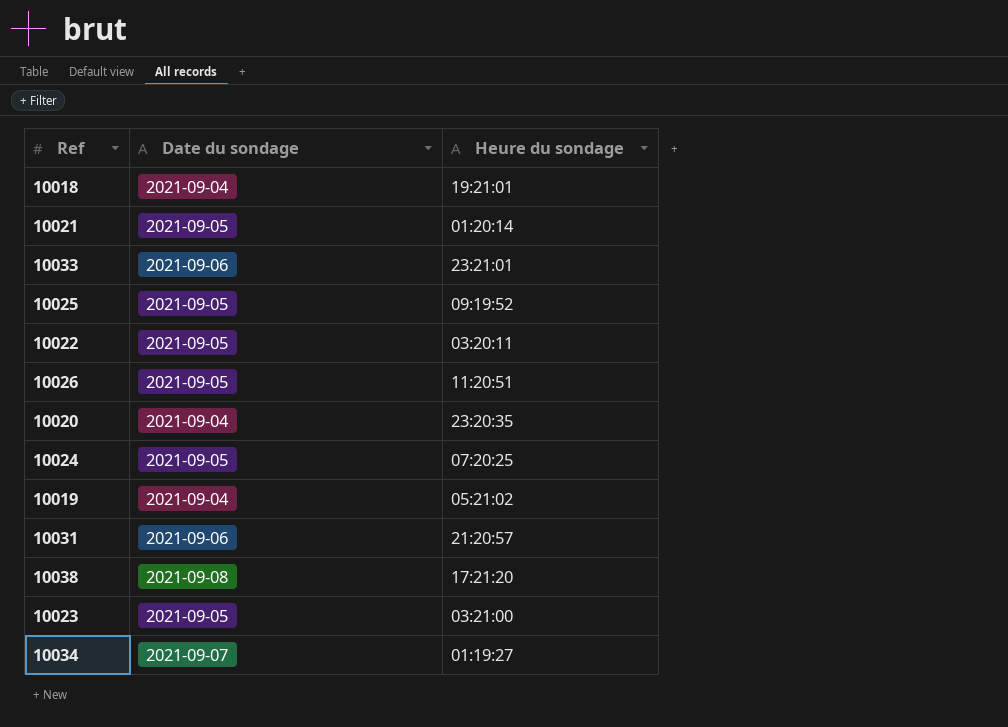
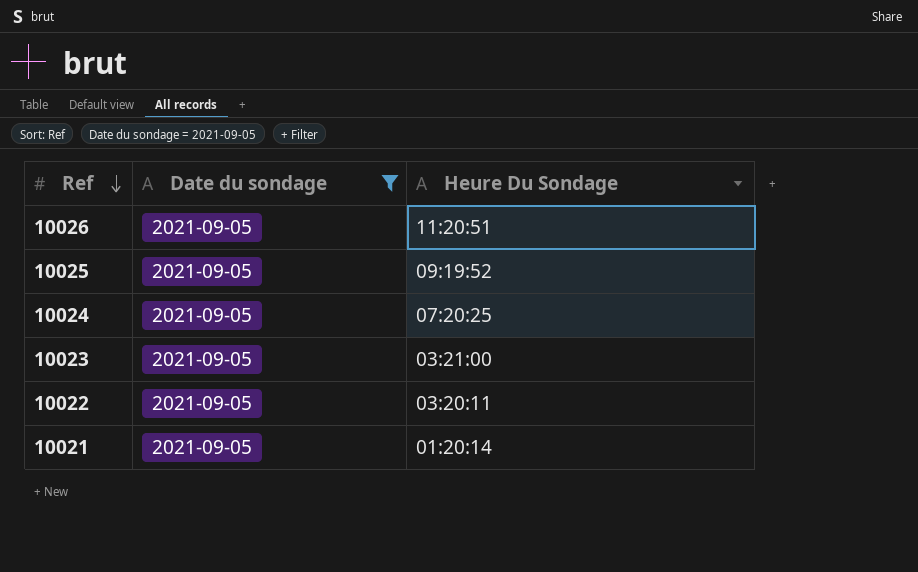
filter: none -> Date du sondage = 2021-09-05
row order: none -> Ref descending
column name: Heure du sondage -> Heure Du Sondage

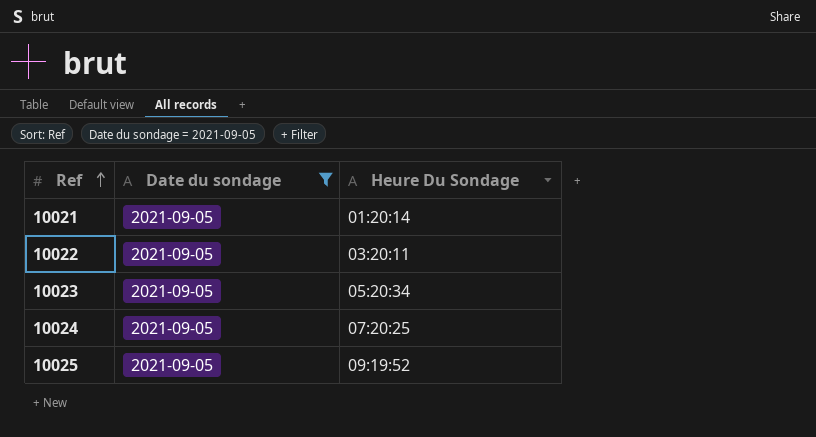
row order: Ref descending -> Ref ascending
row 10026: 2021-09-05 | 11:20:51 -> none
10023 | Heure Du Sondage: 03:21:00 -> 05:20:34

